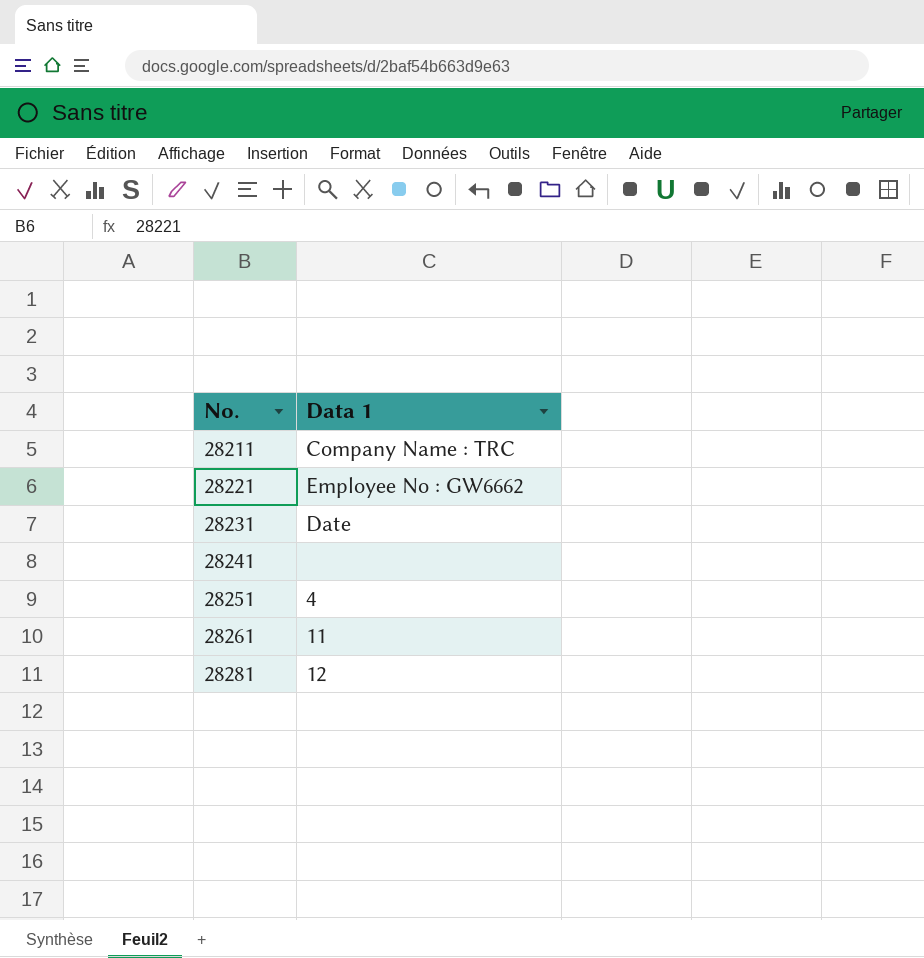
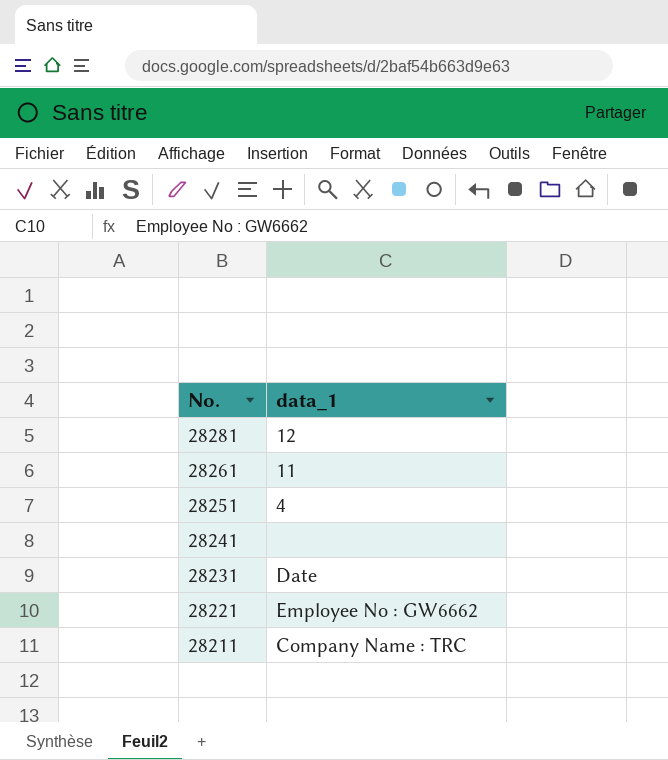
row order: No. ascending -> No. descending
column name: Data 1 -> data_1

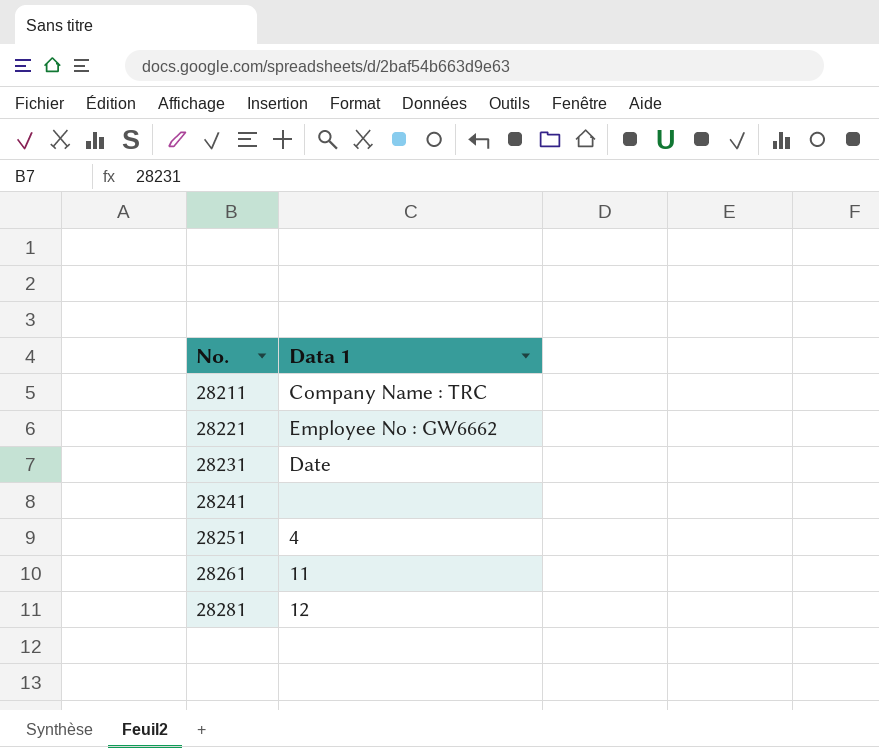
row order: No. descending -> No. ascending
column name: data_1 -> Data 1

